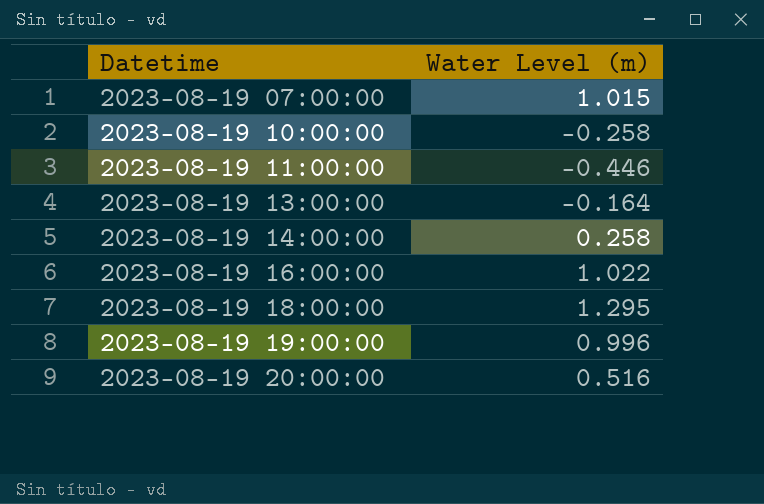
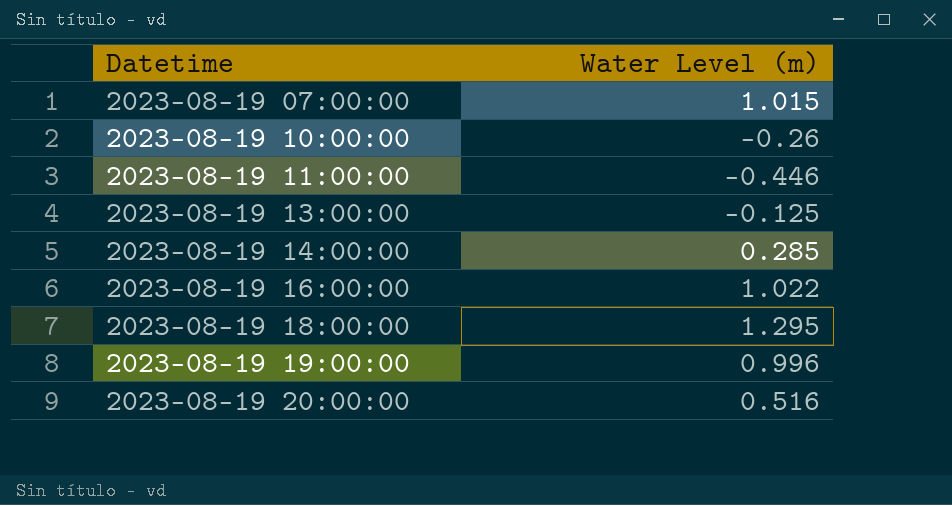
2023-08-19 10:00:00 | Water Level (m): -0.258 -> -0.26
2023-08-19 13:00:00 | Water Level (m): -0.164 -> -0.125
2023-08-19 14:00:00 | Water Level (m): 0.258 -> 0.285

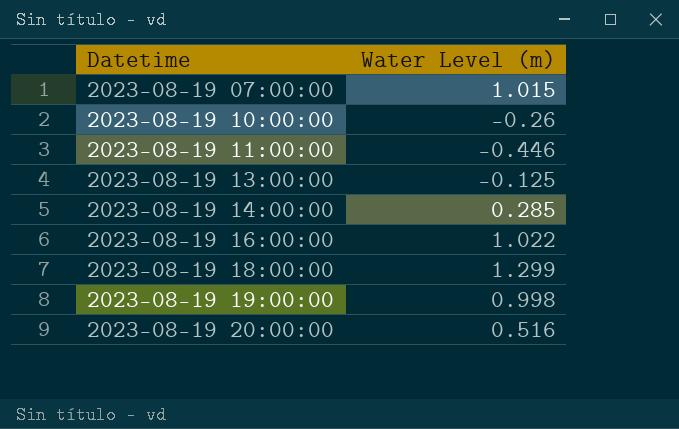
2023-08-19 18:00:00 | Water Level (m): 1.295 -> 1.299
2023-08-19 19:00:00 | Water Level (m): 0.996 -> 0.998

